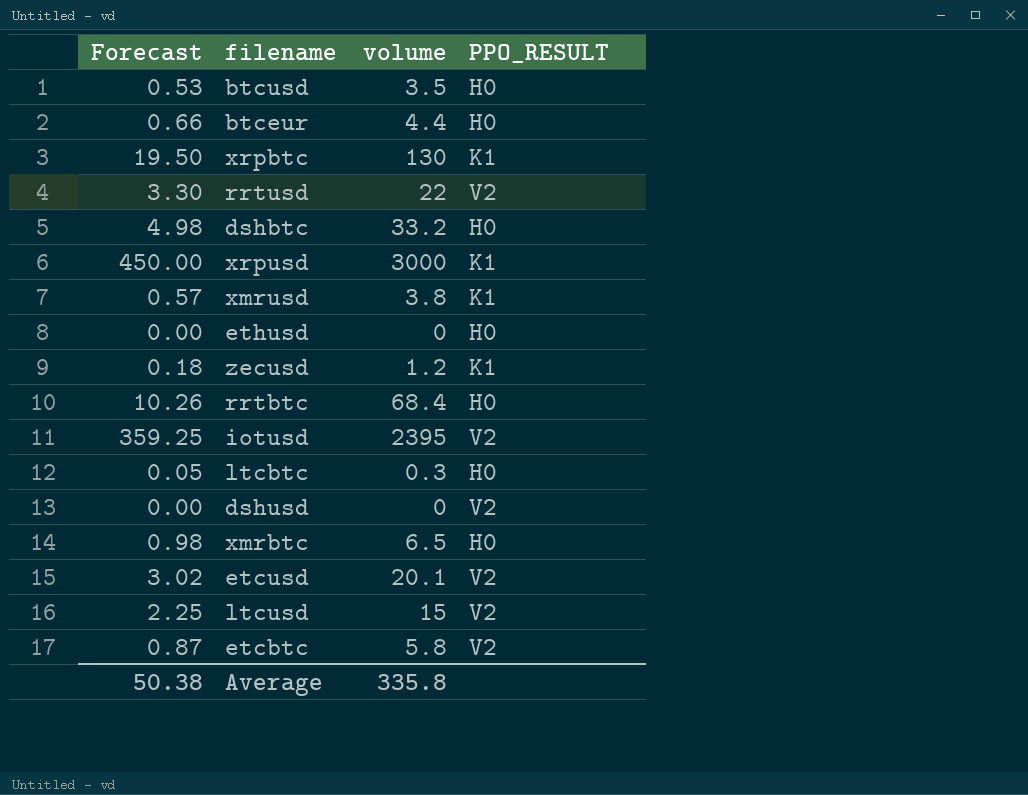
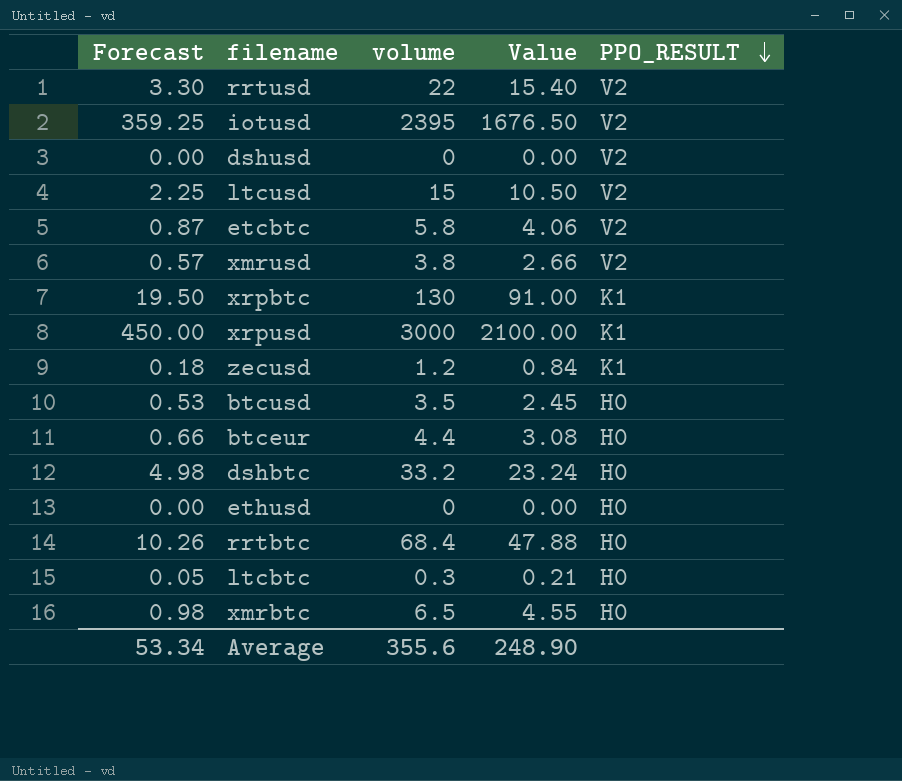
row order: none -> PPO_RESULT descending
column Value | formula: none -> [volume] * 0.7
row etcusd: 3.02 | 20.1 | V2 -> none
xmrusd | PPO_RESULT: K1 -> V2
Average | Forecast: 50.38 -> 53.34
Average | volume: 335.8 -> 355.6

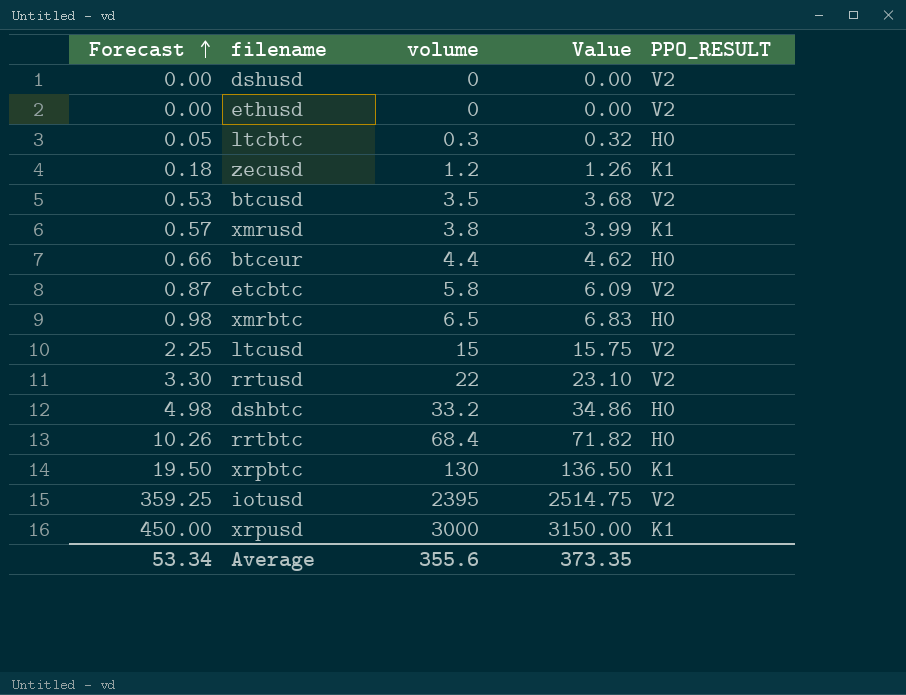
row order: PPO_RESULT descending -> Forecast ascending
column Value | formula: [volume] * 0.7 -> [volume] * 1.05
ethusd | PPO_RESULT: H0 -> V2
btcusd | PPO_RESULT: H0 -> V2
xmrusd | PPO_RESULT: V2 -> K1
Average | Value: 248.90 -> 373.35

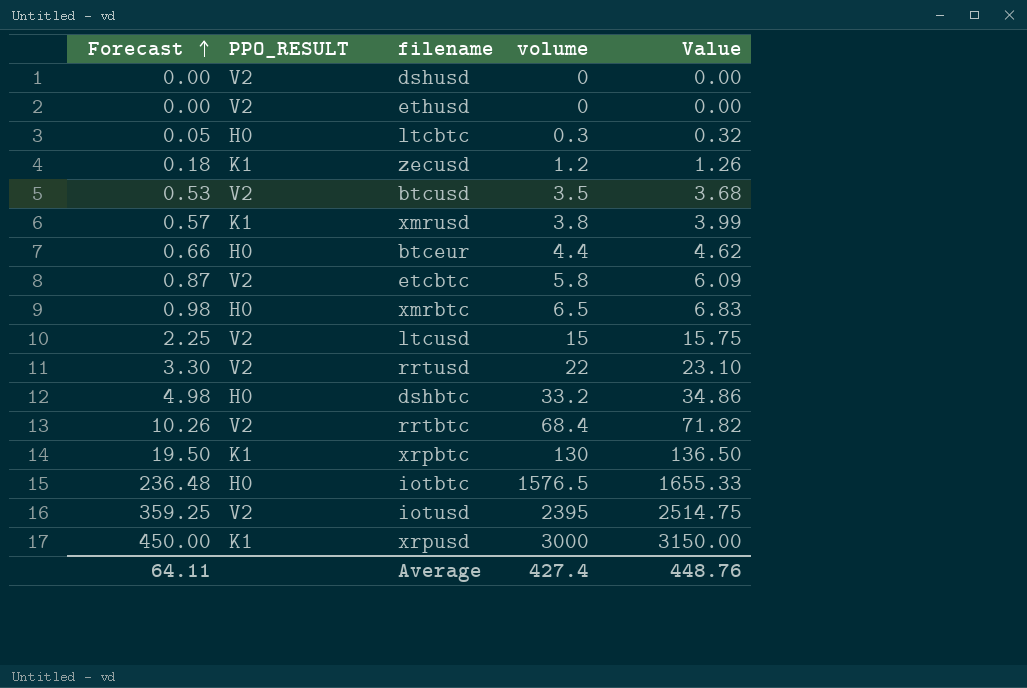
column PPO_RESULT | position: 5 -> 2
rrtbtc | PPO_RESULT: H0 -> V2
row iotbtc: none -> 236.48 | H0 | 1576.5 | 1655.33
Average | Forecast: 53.34 -> 64.11
Average | volume: 355.6 -> 427.4
Average | Value: 373.35 -> 448.76

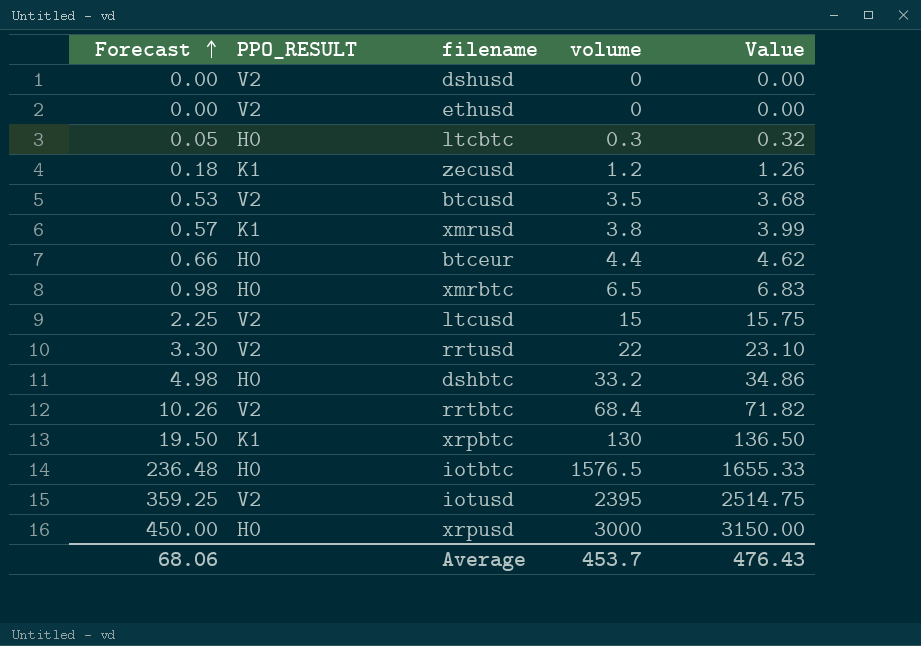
row etcbtc: 0.87 | V2 | 5.8 | 6.09 -> none
xrpusd | PPO_RESULT: K1 -> H0
Average | Forecast: 64.11 -> 68.06
Average | volume: 427.4 -> 453.7
Average | Value: 448.76 -> 476.43

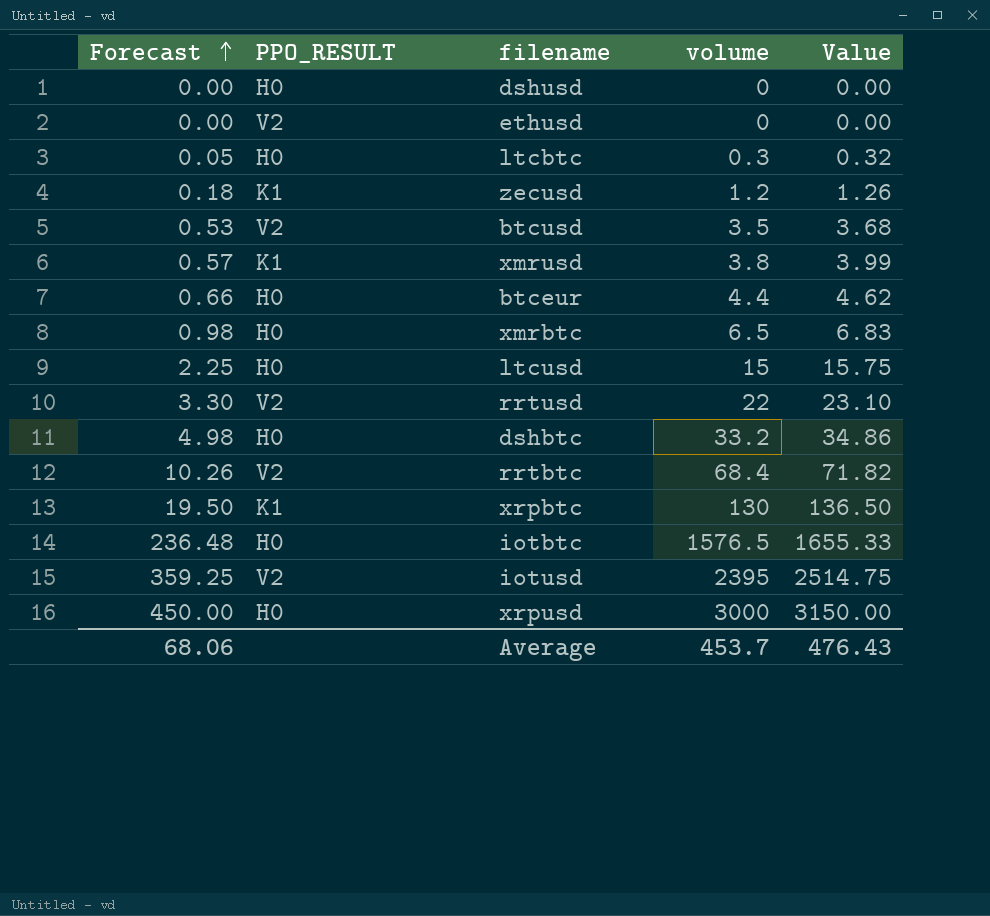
dshusd | PPO_RESULT: V2 -> H0
ltcusd | PPO_RESULT: V2 -> H0

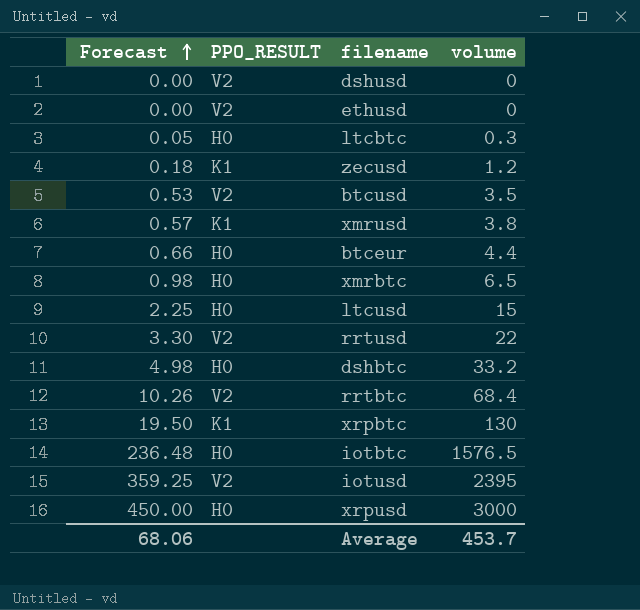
column Value | formula: [volume] * 1.05 -> none
dshusd | PPO_RESULT: H0 -> V2

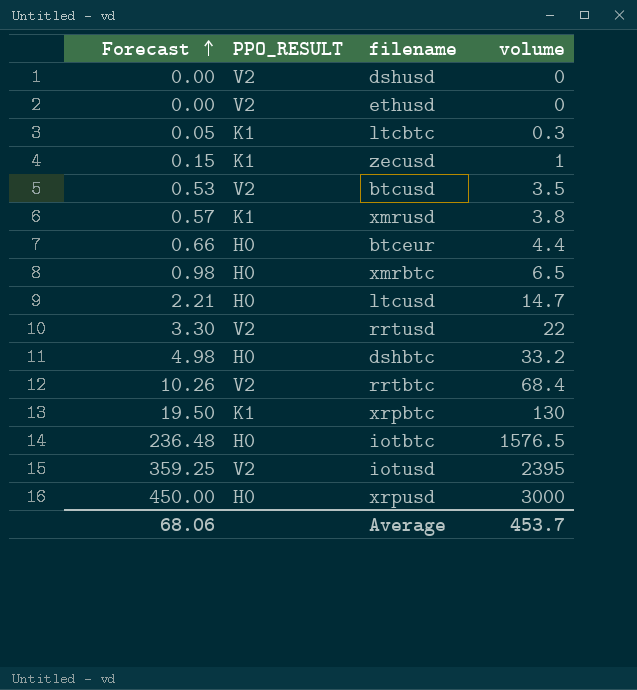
ltcbtc | PPO_RESULT: H0 -> K1
zecusd | Forecast: 0.18 -> 0.15
zecusd | volume: 1.2 -> 1
ltcusd | Forecast: 2.25 -> 2.21
ltcusd | volume: 15 -> 14.7

